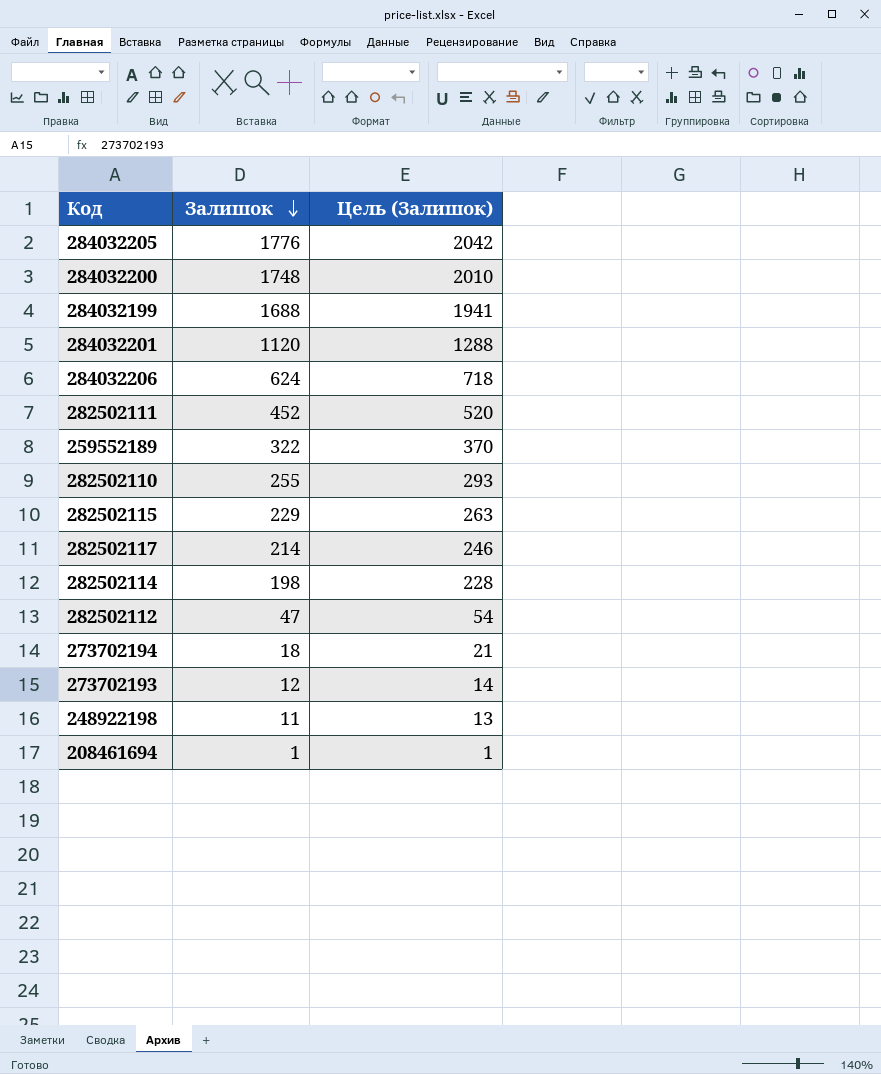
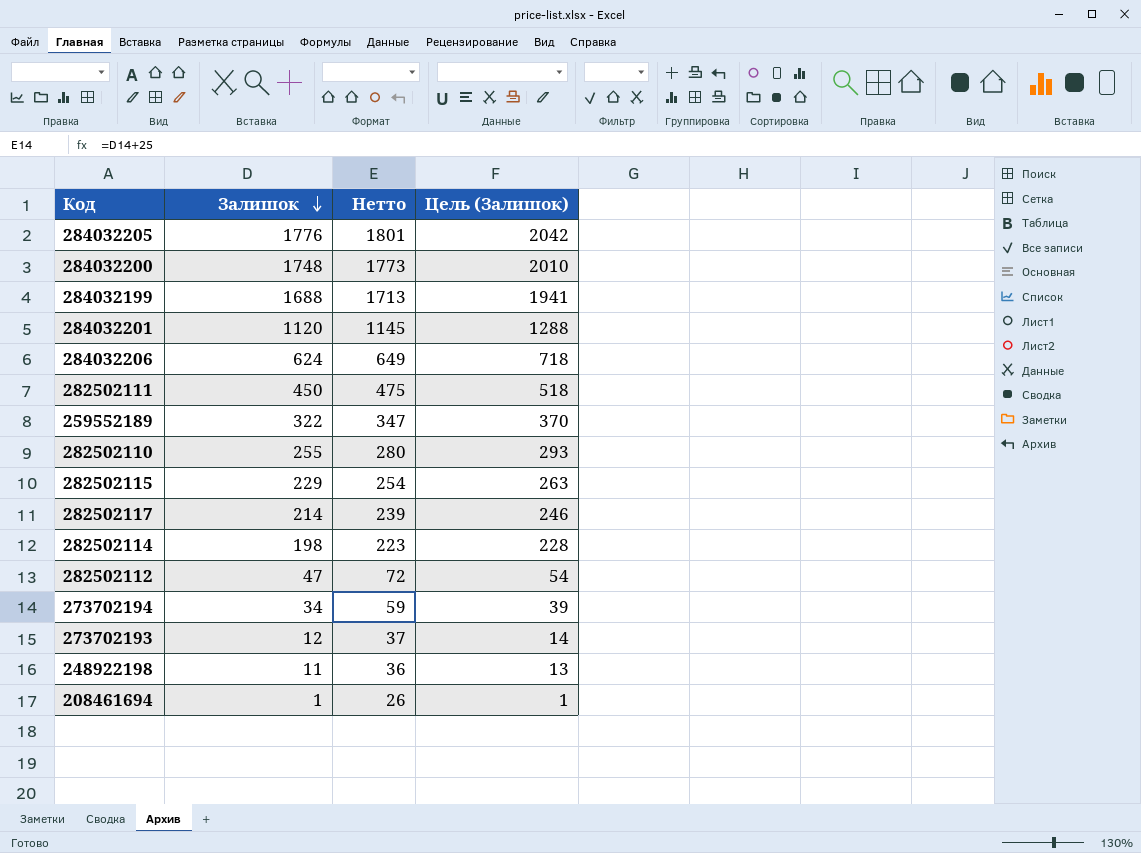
column Нетто | formula: none -> [Залишок] + 25
282502111 | Залишок: 452 -> 450
282502111 | Цель (Залишок): 520 -> 518
273702194 | Залишок: 18 -> 34
273702194 | Цель (Залишок): 21 -> 39

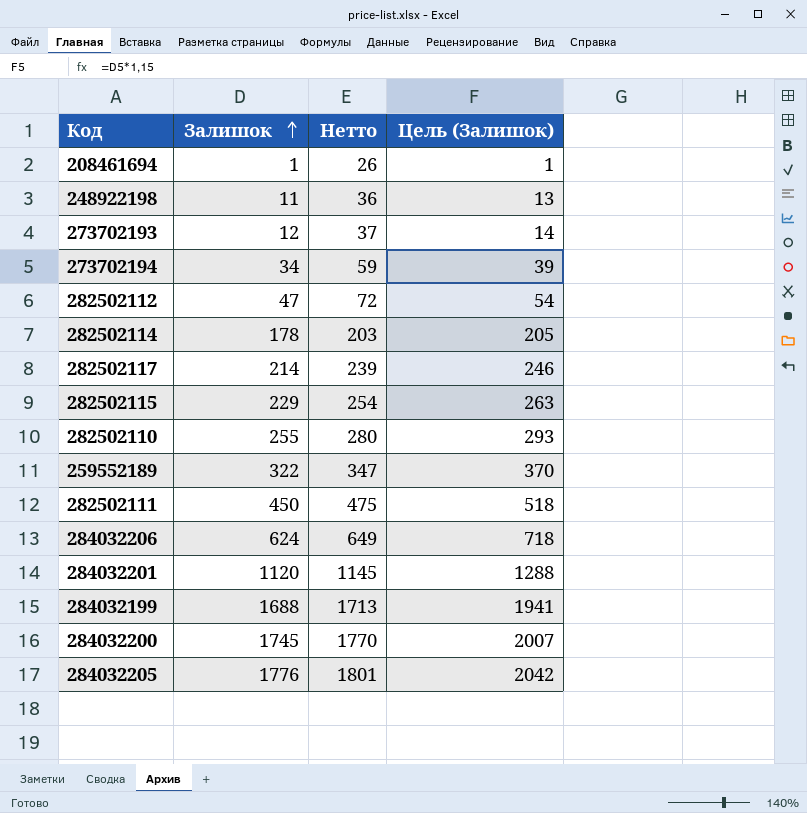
row order: Залишок descending -> Залишок ascending
282502114 | Залишок: 198 -> 178
282502114 | Нетто: 223 -> 203
282502114 | Цель (Залишок): 228 -> 205
284032200 | Залишок: 1748 -> 1745
284032200 | Нетто: 1773 -> 1770
284032200 | Цель (Залишок): 2010 -> 2007

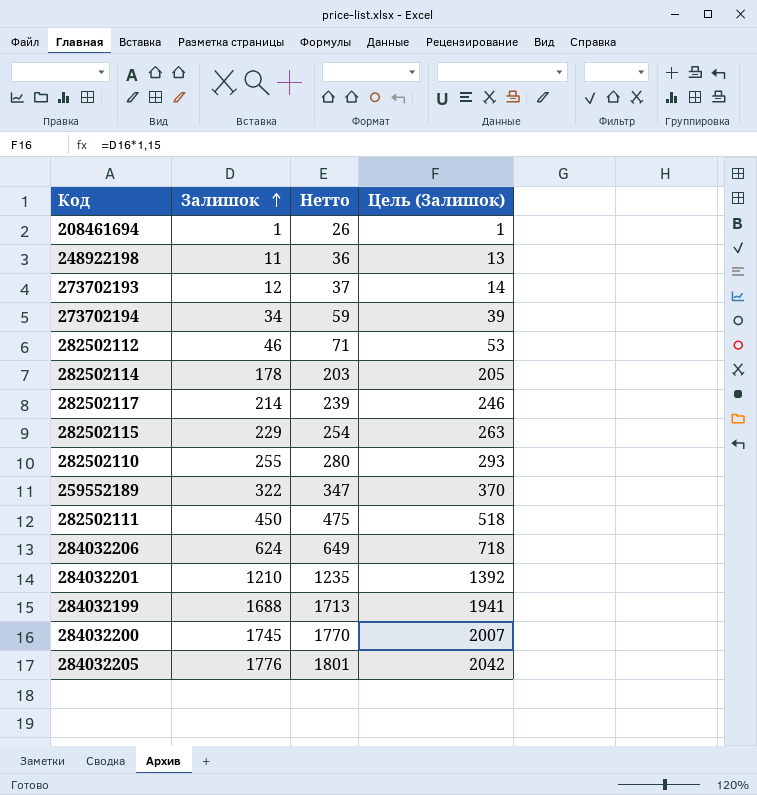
282502112 | Залишок: 47 -> 46
282502112 | Нетто: 72 -> 71
282502112 | Цель (Залишок): 54 -> 53
284032201 | Залишок: 1120 -> 1210
284032201 | Нетто: 1145 -> 1235
284032201 | Цель (Залишок): 1288 -> 1392

